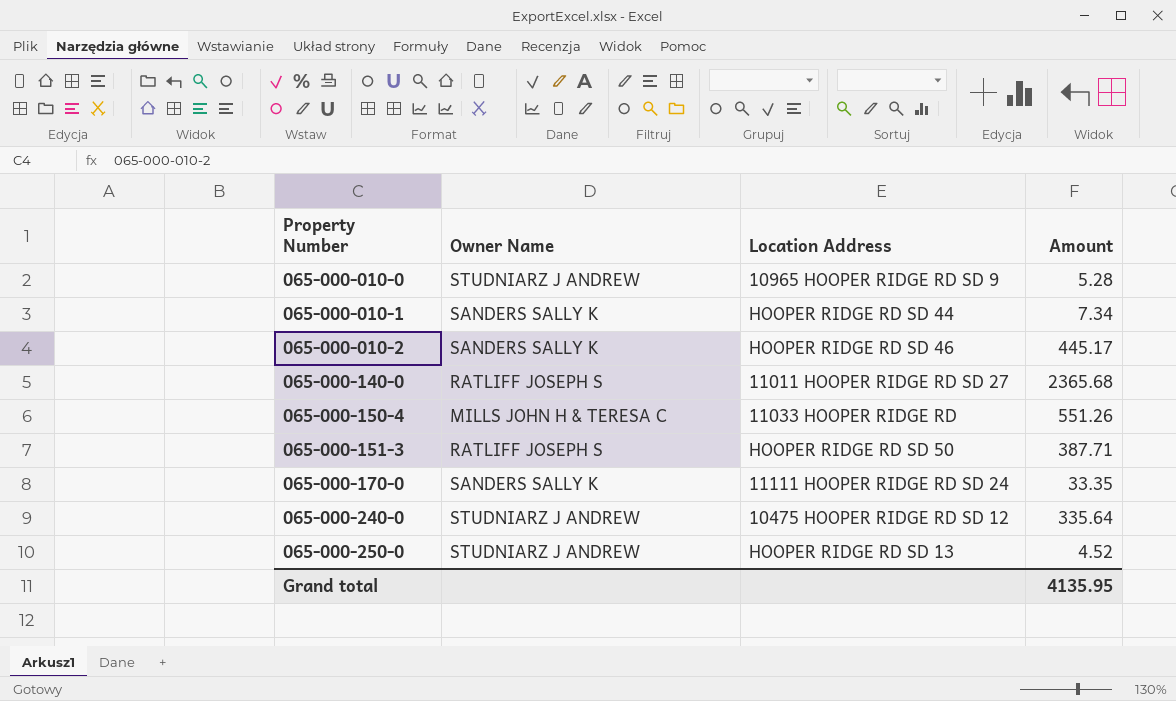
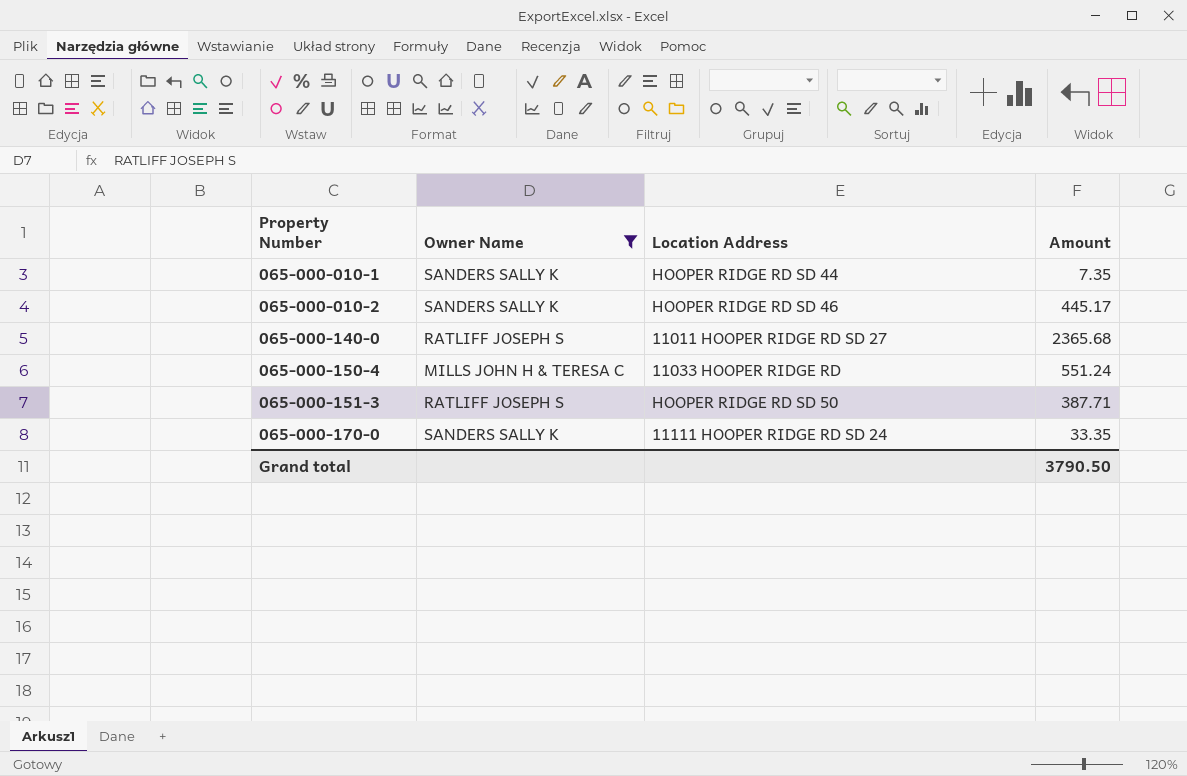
filter: none -> Owner Name != STUDNIARZ J ANDREW
065-000-010-1 | Amount: 7.34 -> 7.35
065-000-150-4 | Amount: 551.26 -> 551.24
Grand total | Amount: 4135.95 -> 3790.50

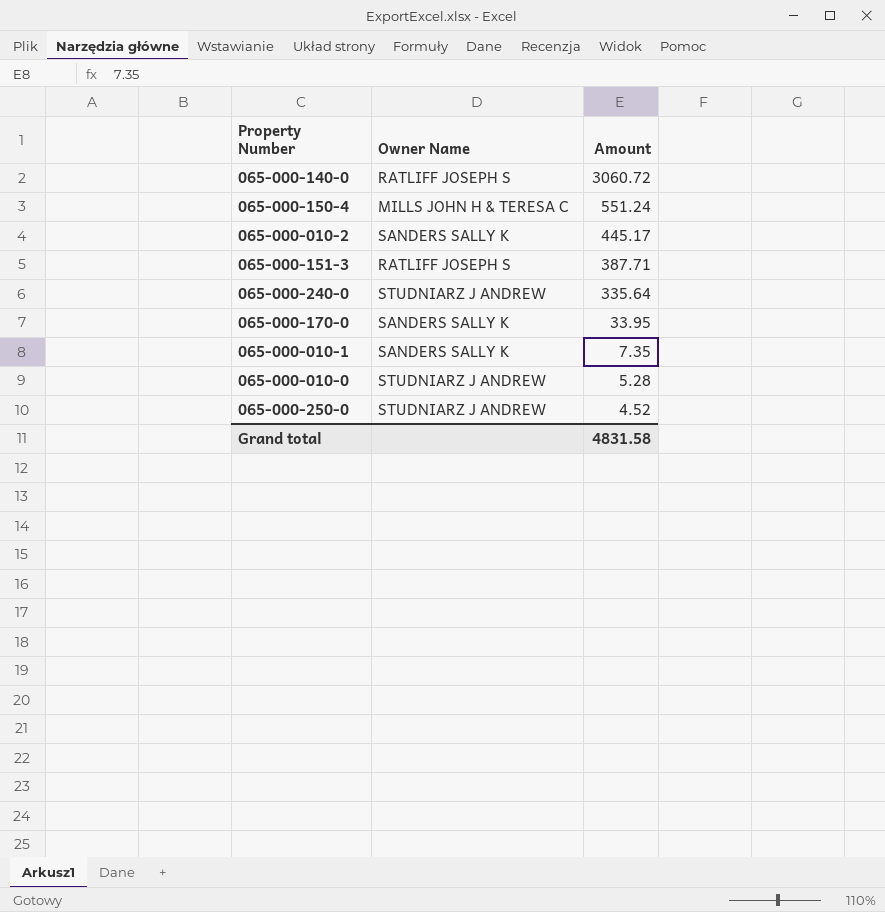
filter: Owner Name != STUDNIARZ J ANDREW -> none
row order: Property Number ascending -> Amount descending
column Location Address | position: 3 -> none
065-000-140-0 | Amount: 2365.68 -> 3060.72
065-000-170-0 | Amount: 33.35 -> 33.95
Grand total | Amount: 3790.50 -> 4831.58

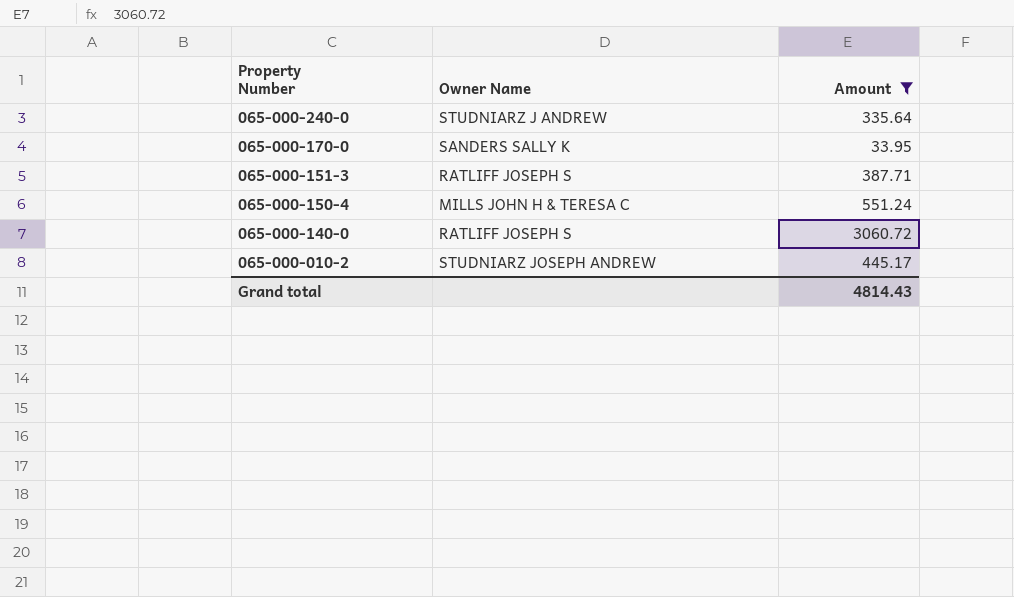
filter: none -> Amount >= 33.95
row order: Amount descending -> Property Number descending
065-000-010-2 | Owner Name: SANDERS SALLY K -> STUDNIARZ JOSEPH ANDREW
Grand total | Amount: 4831.58 -> 4814.43

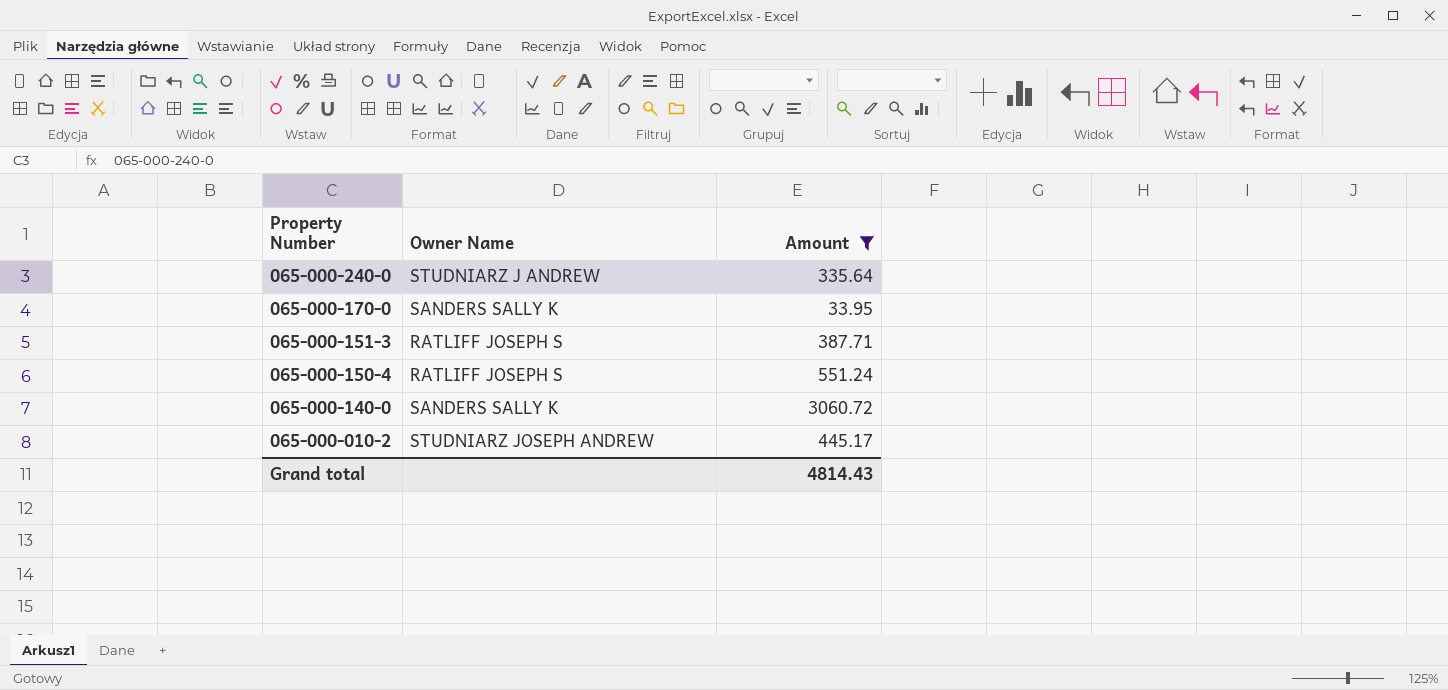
065-000-150-4 | Owner Name: MILLS JOHN H & TERESA C -> RATLIFF JOSEPH S
065-000-140-0 | Owner Name: RATLIFF JOSEPH S -> SANDERS SALLY K

